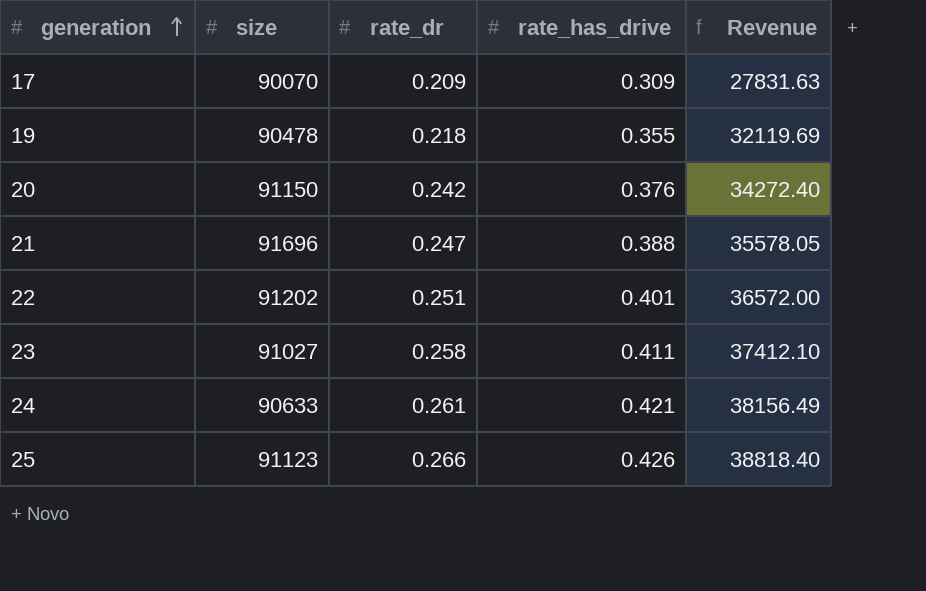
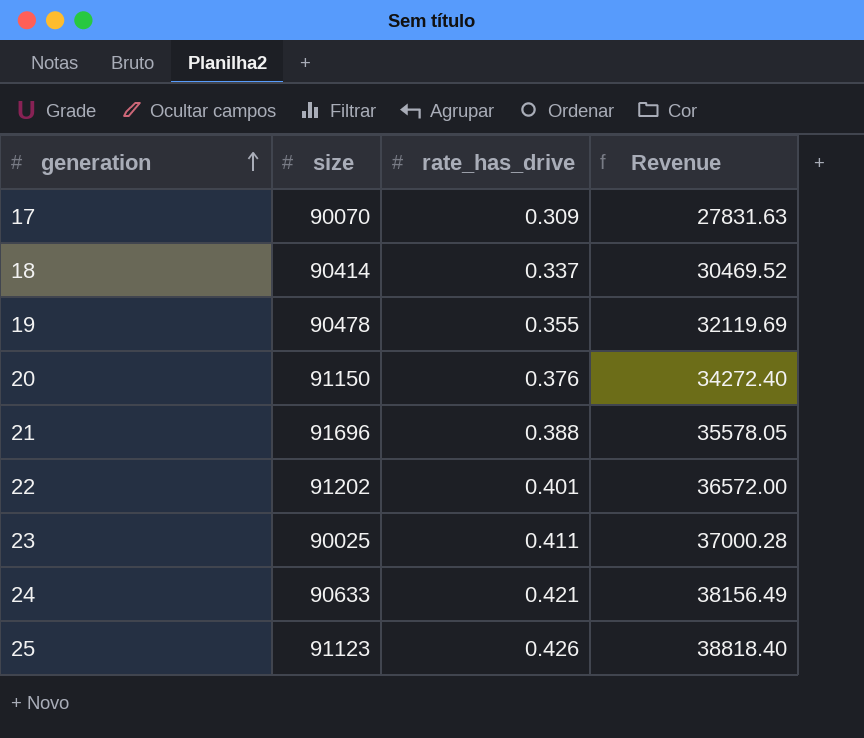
column rate_dr | position: 3 -> none
row 18: none -> 90414 | 0.337 | 30469.52
23 | size: 91027 -> 90025
23 | Revenue: 37412.10 -> 37000.28

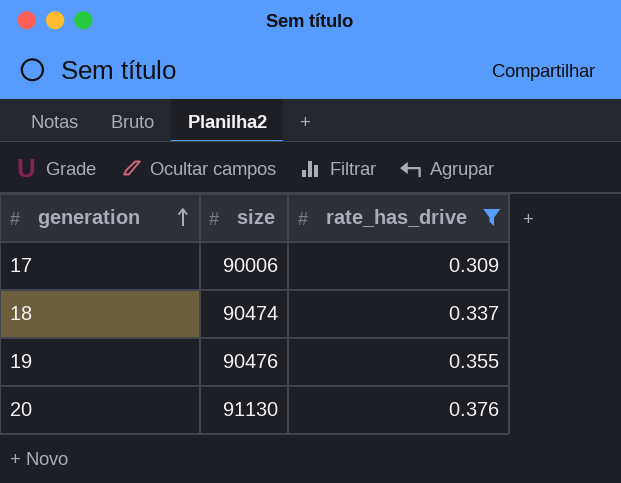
filter: none -> rate_has_drive <= 0.376
column Revenue | formula: [size] * [rate_has_drive] -> none
17 | size: 90070 -> 90006
18 | size: 90414 -> 90474
19 | size: 90478 -> 90476
20 | size: 91150 -> 91130

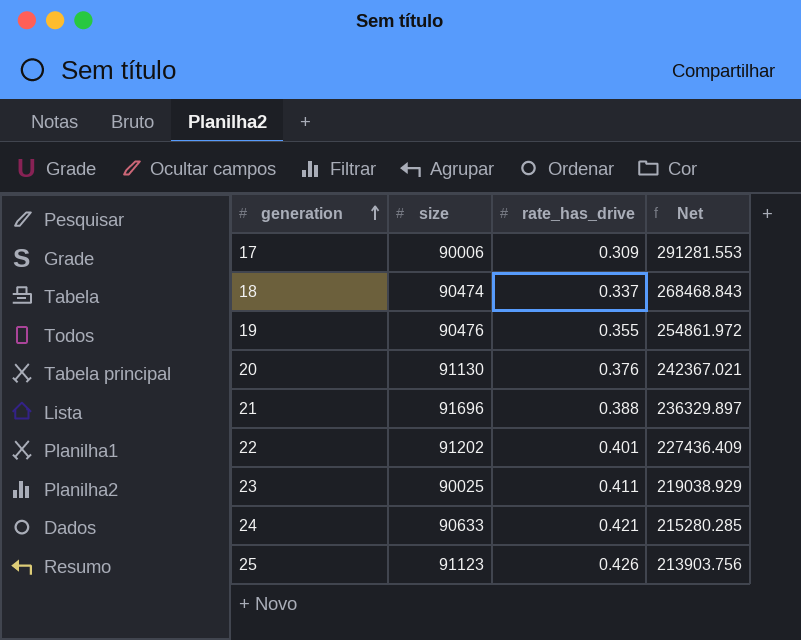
filter: rate_has_drive <= 0.376 -> none
column Net | formula: none -> [size] / [rate_has_drive]

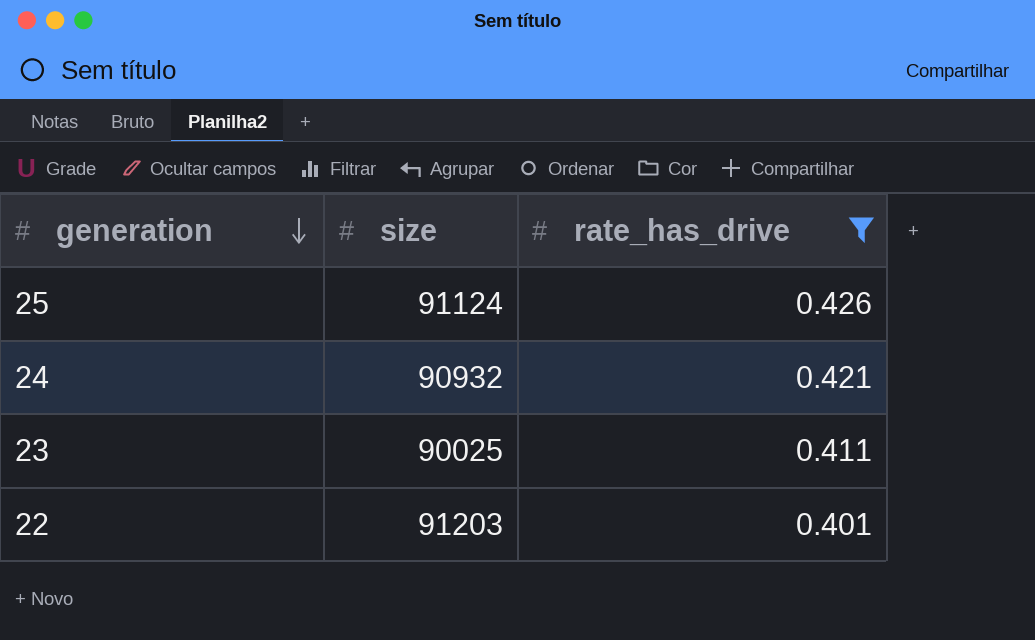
filter: none -> rate_has_drive >= 0.401
row order: generation ascending -> generation descending
column Net | formula: [size] / [rate_has_drive] -> none
25 | size: 91123 -> 91124
24 | size: 90633 -> 90932
22 | size: 91202 -> 91203

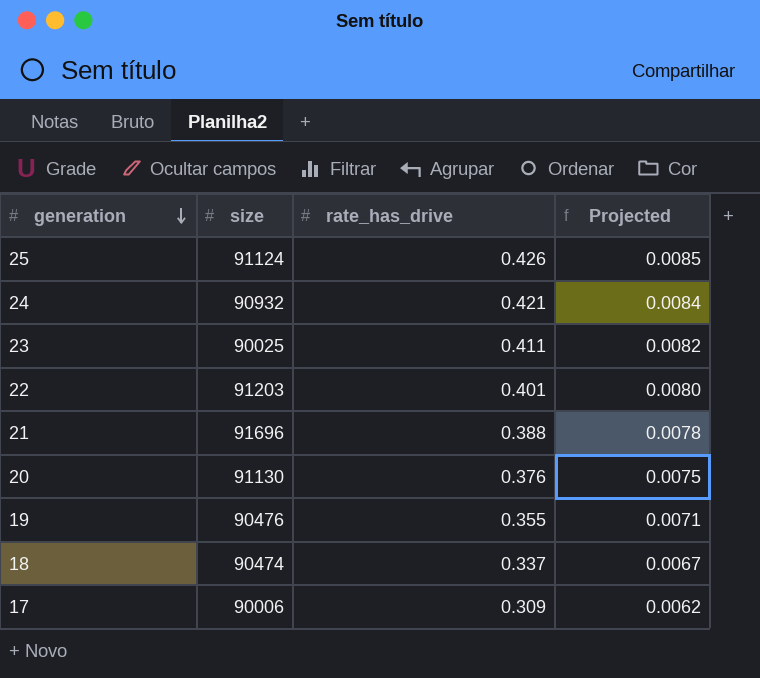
filter: rate_has_drive >= 0.401 -> none
column Projected | formula: none -> [rate_has_drive] * 0.02

